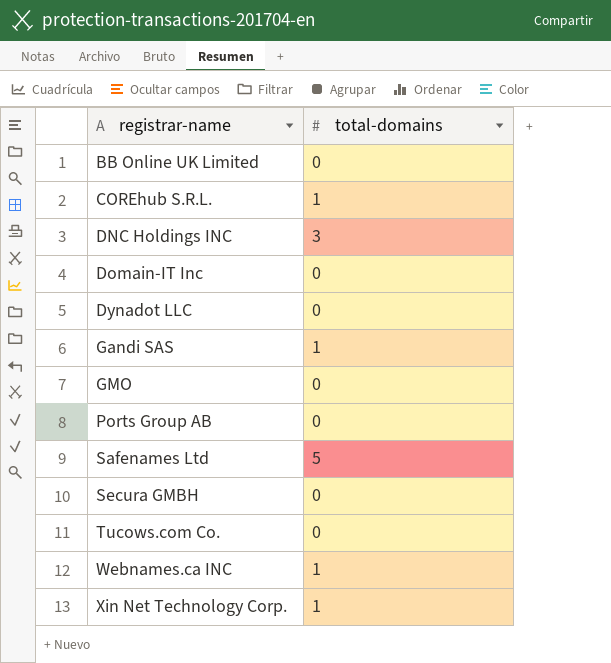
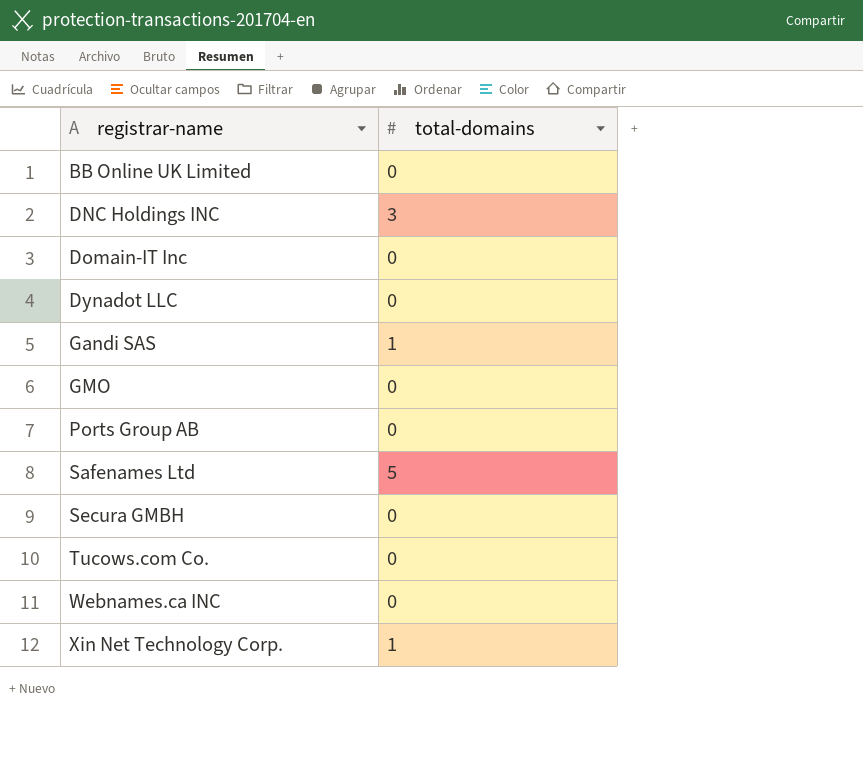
row COREhub S.R.L.: 1 -> none
Webnames.ca INC | total-domains: 1 -> 0

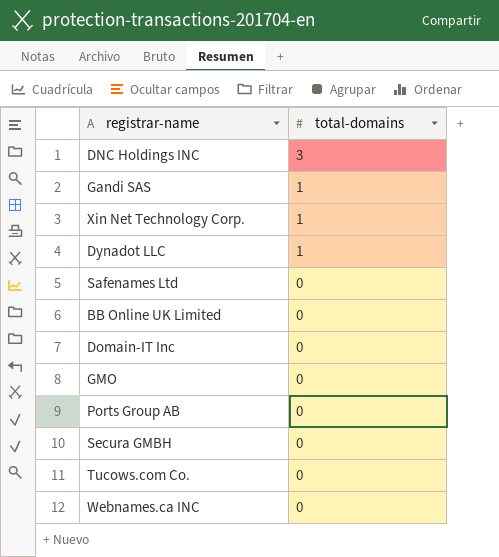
row order: registrar-name ascending -> total-domains descending
Dynadot LLC | total-domains: 0 -> 1
Safenames Ltd | total-domains: 5 -> 0

